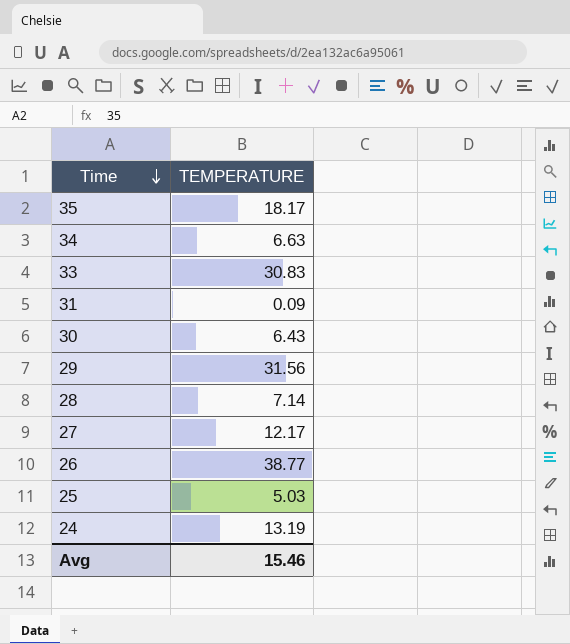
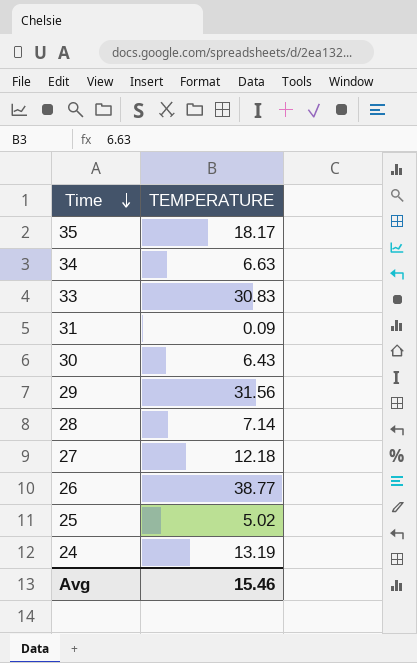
27 | TEMPERATURE: 12.17 -> 12.18
25 | TEMPERATURE: 5.03 -> 5.02

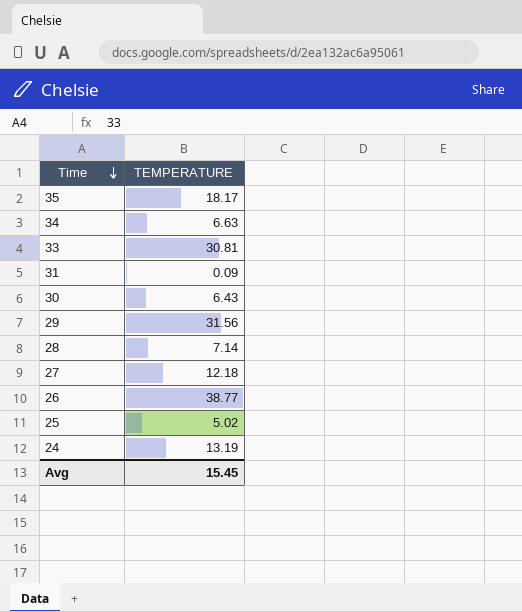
33 | TEMPERATURE: 30.83 -> 30.81
Avg | TEMPERATURE: 15.46 -> 15.45

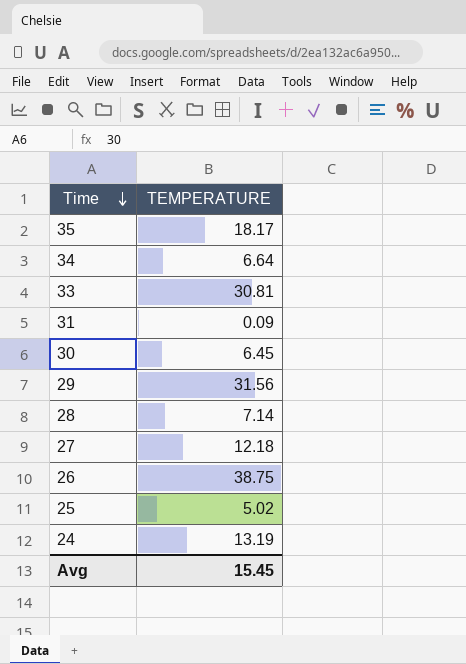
34 | TEMPERATURE: 6.63 -> 6.64
30 | TEMPERATURE: 6.43 -> 6.45
26 | TEMPERATURE: 38.77 -> 38.75

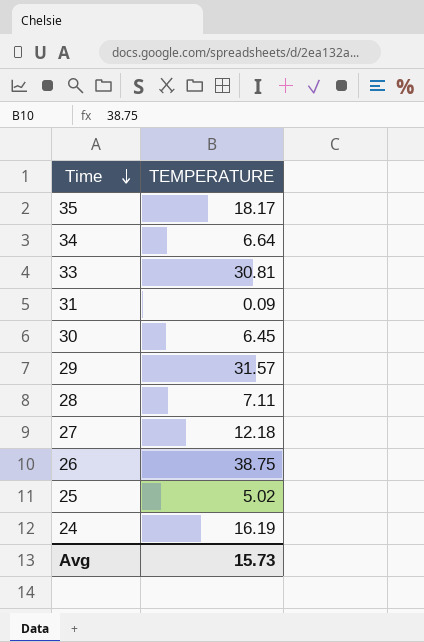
29 | TEMPERATURE: 31.56 -> 31.57
28 | TEMPERATURE: 7.14 -> 7.11
24 | TEMPERATURE: 13.19 -> 16.19
Avg | TEMPERATURE: 15.45 -> 15.73

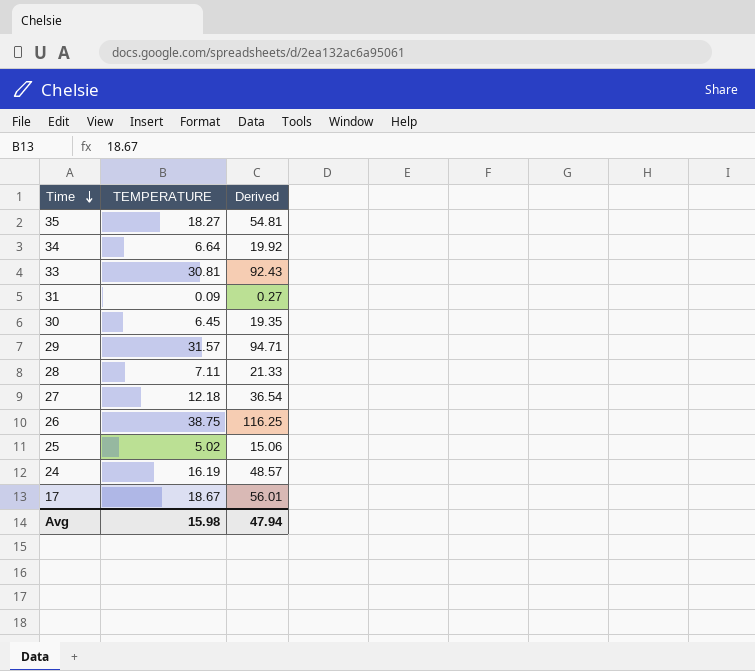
column Derived | formula: none -> [TEMPERATURE] * 3
35 | TEMPERATURE: 18.17 -> 18.27
row 17: none -> 18.67 | 56.01
Avg | TEMPERATURE: 15.73 -> 15.98

